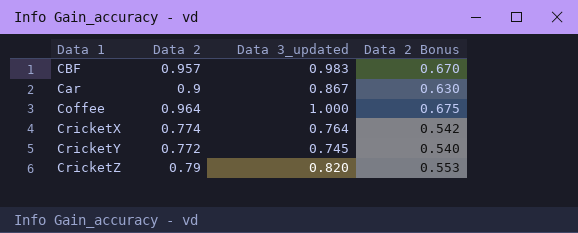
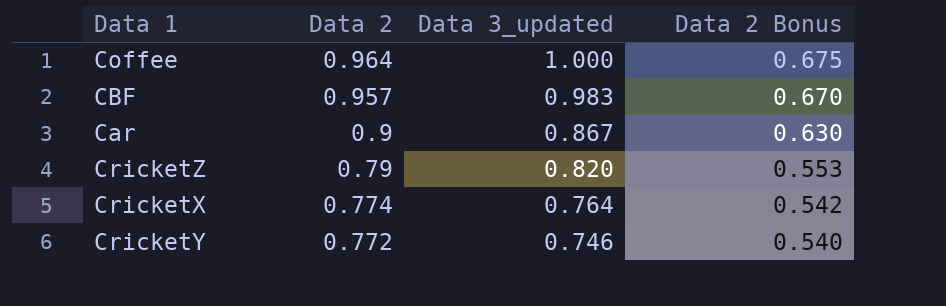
row order: none -> Data 2 descending
CricketY | Data 3_updated: 0.745 -> 0.746

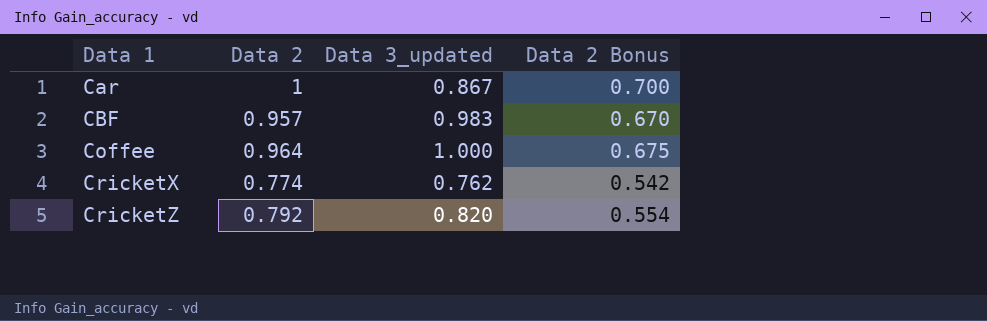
row order: Data 2 descending -> Data 1 ascending
row CricketY: 0.772 | 0.746 | 0.540 -> none
Car | Data 2: 0.9 -> 1
Car | Data 2 Bonus: 0.630 -> 0.700
CricketX | Data 3_updated: 0.764 -> 0.762
CricketZ | Data 2: 0.79 -> 0.792
CricketZ | Data 2 Bonus: 0.553 -> 0.554

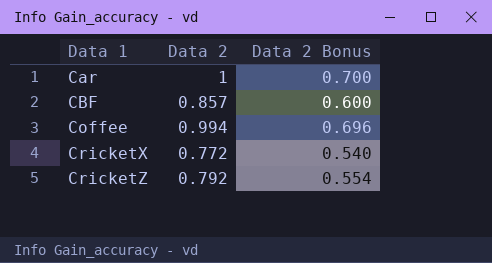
column Data 3_updated | position: 3 -> none
CBF | Data 2: 0.957 -> 0.857
CBF | Data 2 Bonus: 0.670 -> 0.600
Coffee | Data 2: 0.964 -> 0.994
Coffee | Data 2 Bonus: 0.675 -> 0.696
CricketX | Data 2: 0.774 -> 0.772
CricketX | Data 2 Bonus: 0.542 -> 0.540

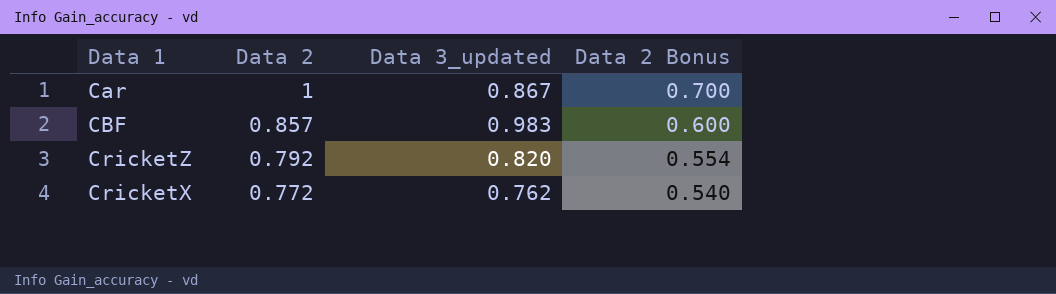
row order: Data 1 ascending -> Data 2 descending
column Data 3_updated | position: none -> 3
row Coffee: 0.994 | 0.696 -> none

